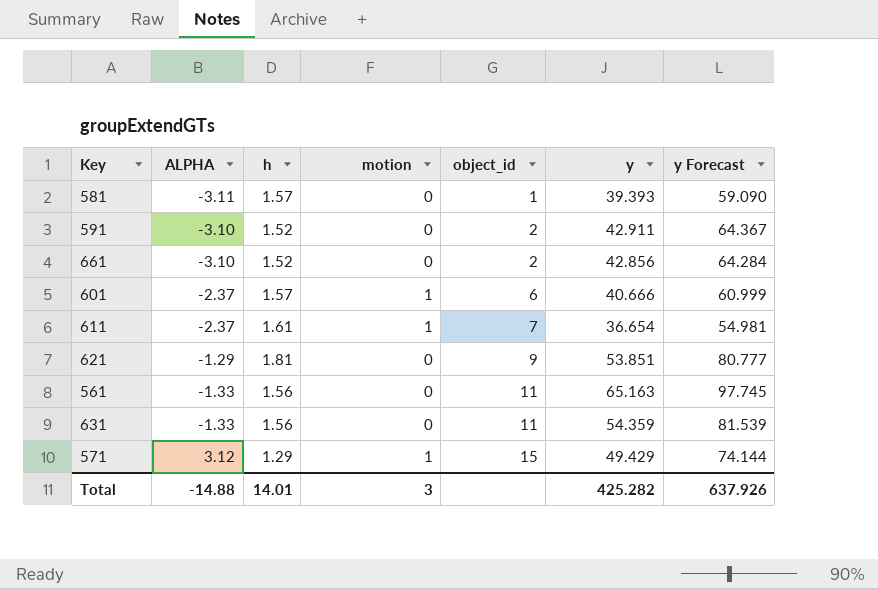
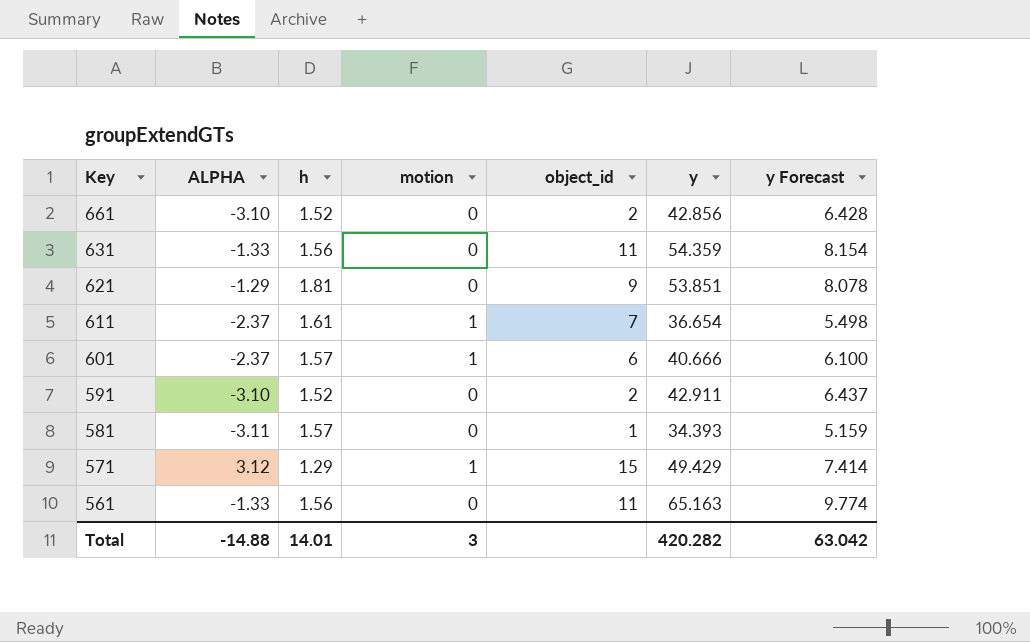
row order: object_id ascending -> Key descending
column y Forecast | formula: [y] * 1.5 -> [y] * 0.15
581 | y: 39.393 -> 34.393
Total | y: 425.282 -> 420.282
Total | y Forecast: 637.926 -> 63.042

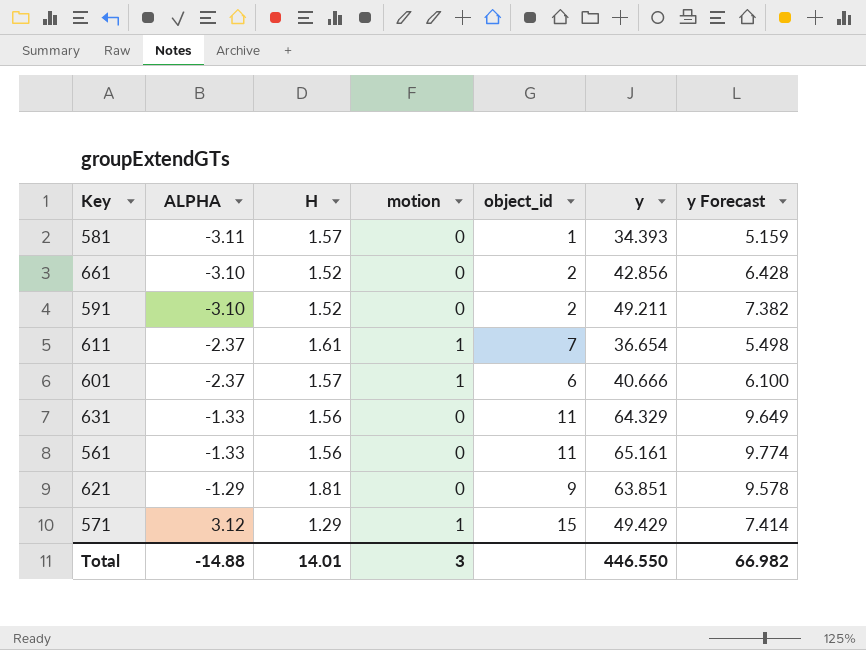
row order: Key descending -> ALPHA ascending
column name: h -> H
591 | y: 42.911 -> 49.211
591 | y Forecast: 6.437 -> 7.382
631 | y: 54.359 -> 64.329
631 | y Forecast: 8.154 -> 9.649
561 | y: 65.163 -> 65.161
621 | y: 53.851 -> 63.851
621 | y Forecast: 8.078 -> 9.578
Total | y: 420.282 -> 446.550
Total | y Forecast: 63.042 -> 66.982

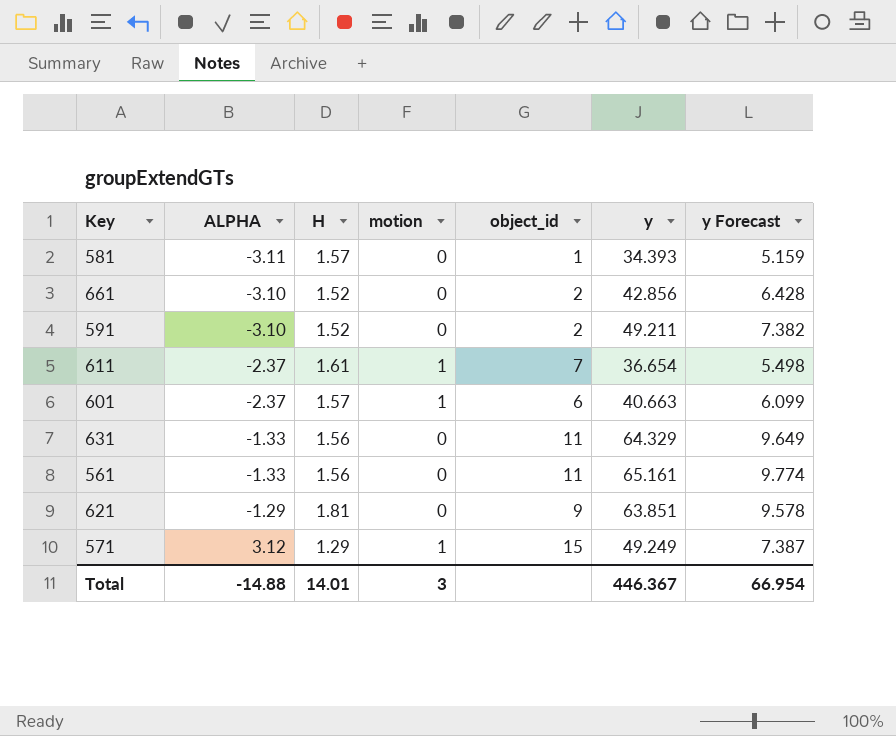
601 | y: 40.666 -> 40.663
601 | y Forecast: 6.100 -> 6.099
571 | y: 49.429 -> 49.249
571 | y Forecast: 7.414 -> 7.387
Total | y: 446.550 -> 446.367
Total | y Forecast: 66.982 -> 66.954

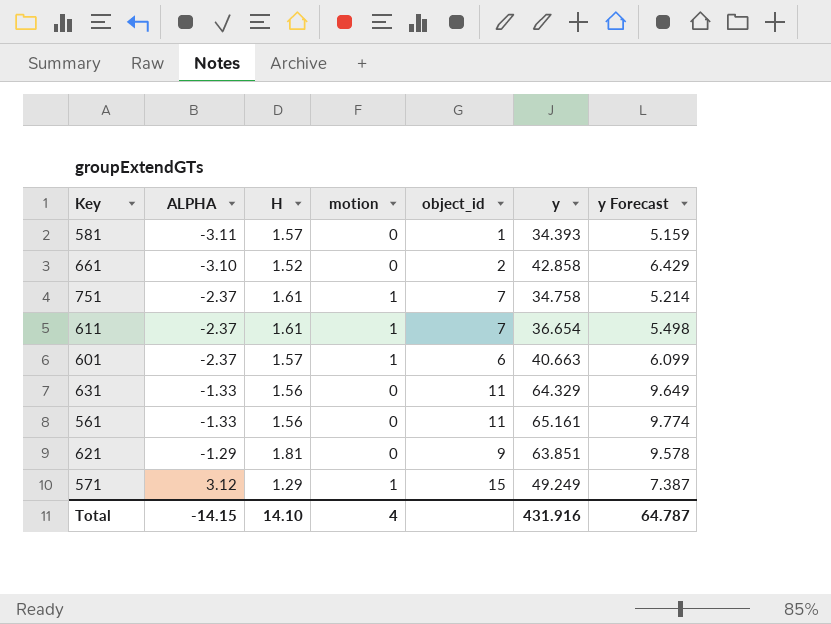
row 591: -3.10 | 1.52 | 0 | 2 | 49.211 | 7.382 -> none
661 | y: 42.856 -> 42.858
661 | y Forecast: 6.428 -> 6.429
row 751: none -> -2.37 | 1.61 | 1 | 7 | 34.758 | 5.214
Total | ALPHA: -14.88 -> -14.15
Total | H: 14.01 -> 14.10
Total | motion: 3 -> 4
Total | y: 446.367 -> 431.916
Total | y Forecast: 66.954 -> 64.787

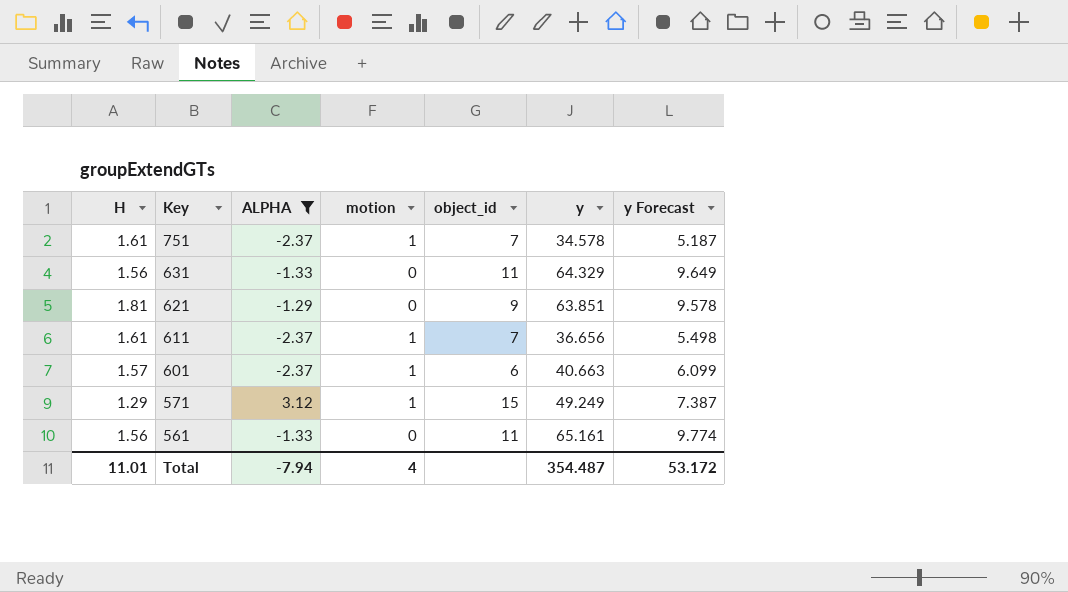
filter: none -> ALPHA >= -2.37
row order: ALPHA ascending -> Key descending
column H | position: 3 -> 1
751 | y: 34.758 -> 34.578
751 | y Forecast: 5.214 -> 5.187
611 | y: 36.654 -> 36.656
Total | H: 14.10 -> 11.01
Total | ALPHA: -14.15 -> -7.94
Total | y: 431.916 -> 354.487
Total | y Forecast: 64.787 -> 53.172

